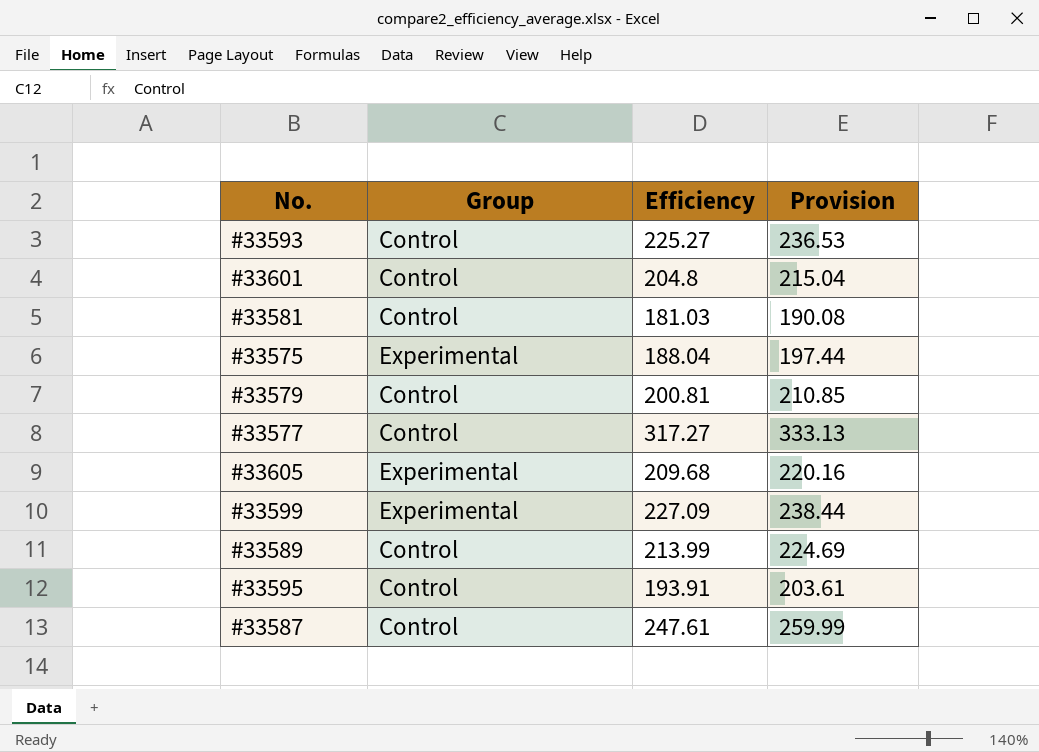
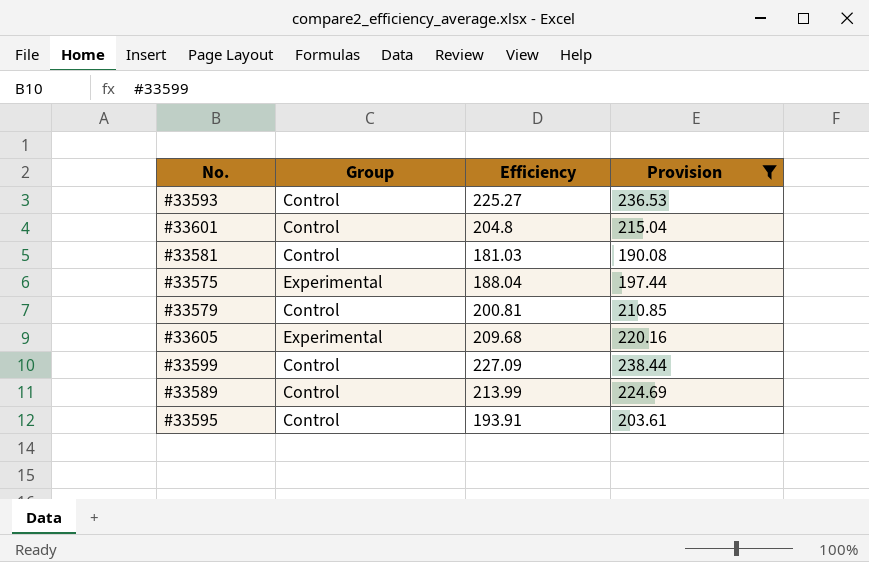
filter: none -> Provision <= 238.44
#33599 | Group: Experimental -> Control

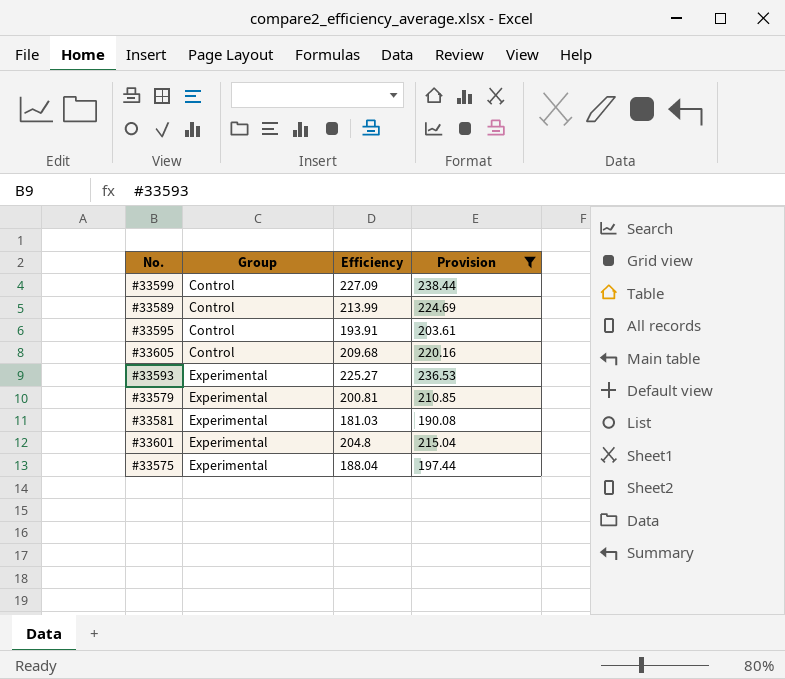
row order: none -> Group ascending
#33605 | Group: Experimental -> Control
#33593 | Group: Control -> Experimental
#33579 | Group: Control -> Experimental
#33581 | Group: Control -> Experimental
#33601 | Group: Control -> Experimental

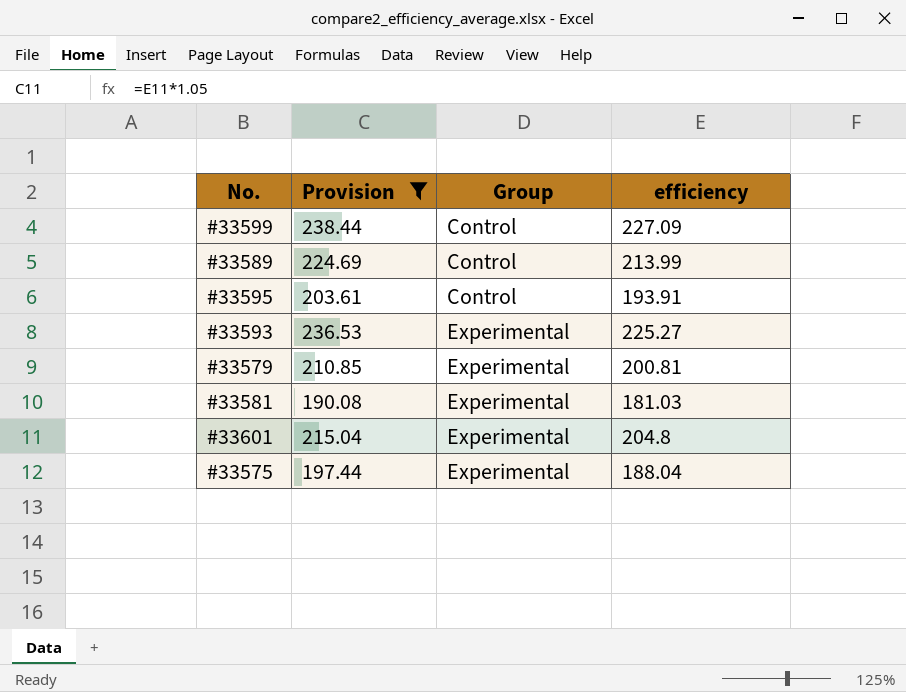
column Provision | position: 4 -> 2
column name: Efficiency -> efficiency
row #33605: Control | 209.68 | 220.16 -> none

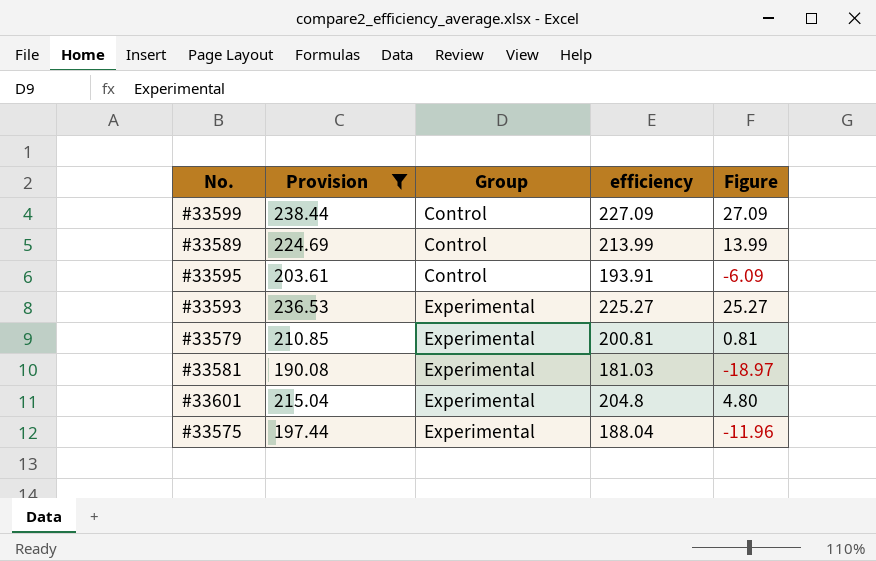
column Figure | formula: none -> [efficiency] - 200

